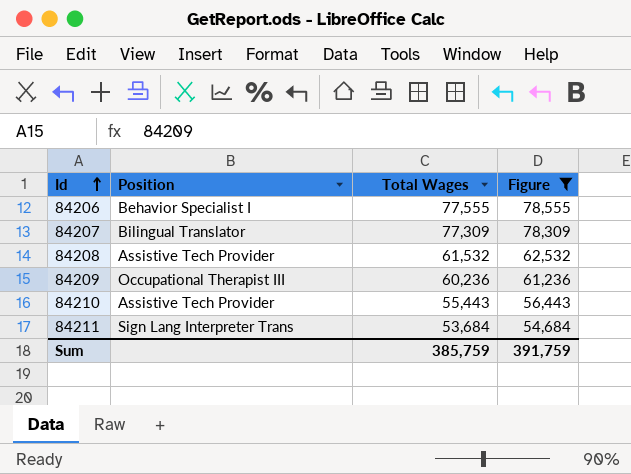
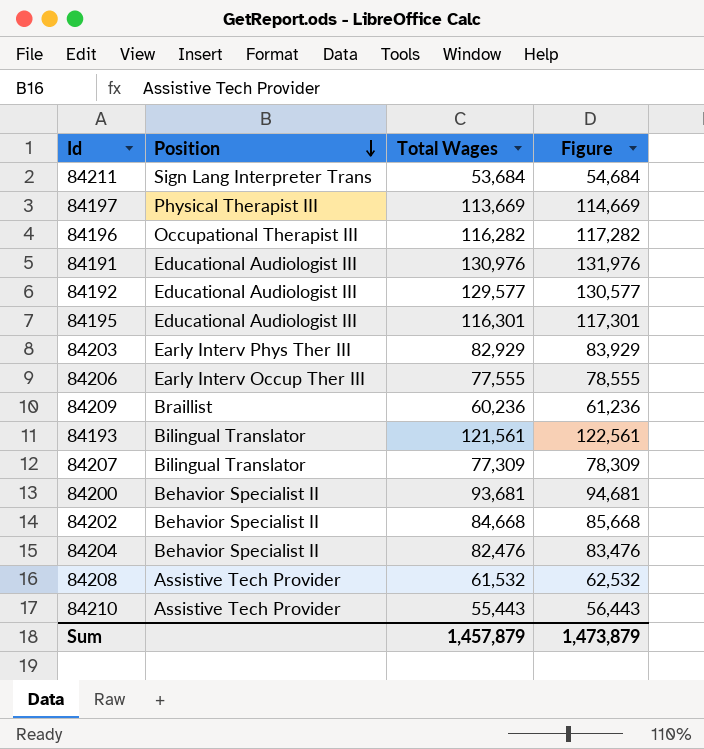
filter: Figure <= 78,555 -> none
row order: Id ascending -> Position descending
84206 | Position: Behavior Specialist I -> Early Interv Occup Ther III
84209 | Position: Occupational Therapist III -> Braillist
Sum | Total Wages: 385,759 -> 1,457,879
Sum | Figure: 391,759 -> 1,473,879

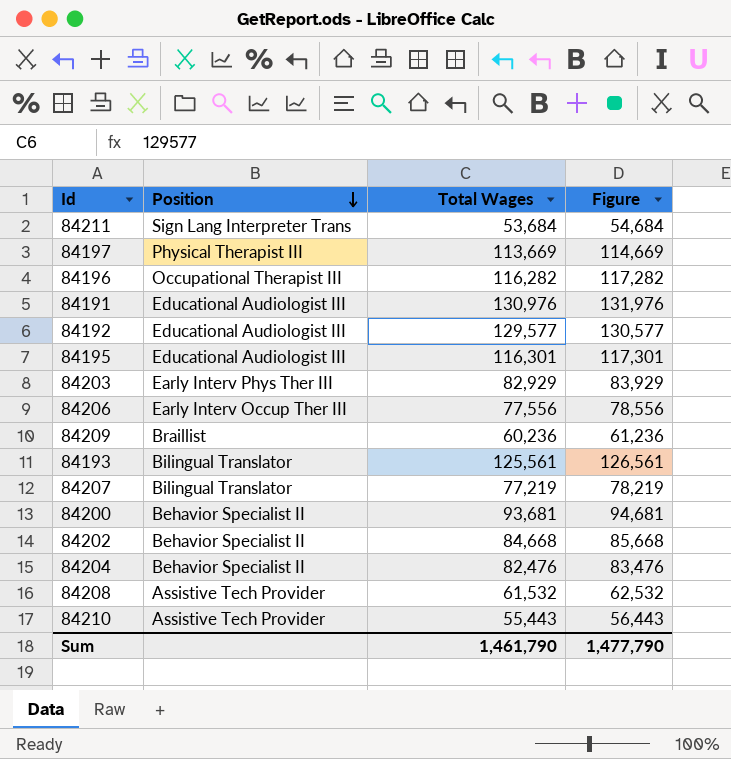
84206 | Total Wages: 77,555 -> 77,556
84206 | Figure: 78,555 -> 78,556
84193 | Total Wages: 121,561 -> 125,561
84193 | Figure: 122,561 -> 126,561
84207 | Total Wages: 77,309 -> 77,219
84207 | Figure: 78,309 -> 78,219
Sum | Total Wages: 1,457,879 -> 1,461,790
Sum | Figure: 1,473,879 -> 1,477,790

